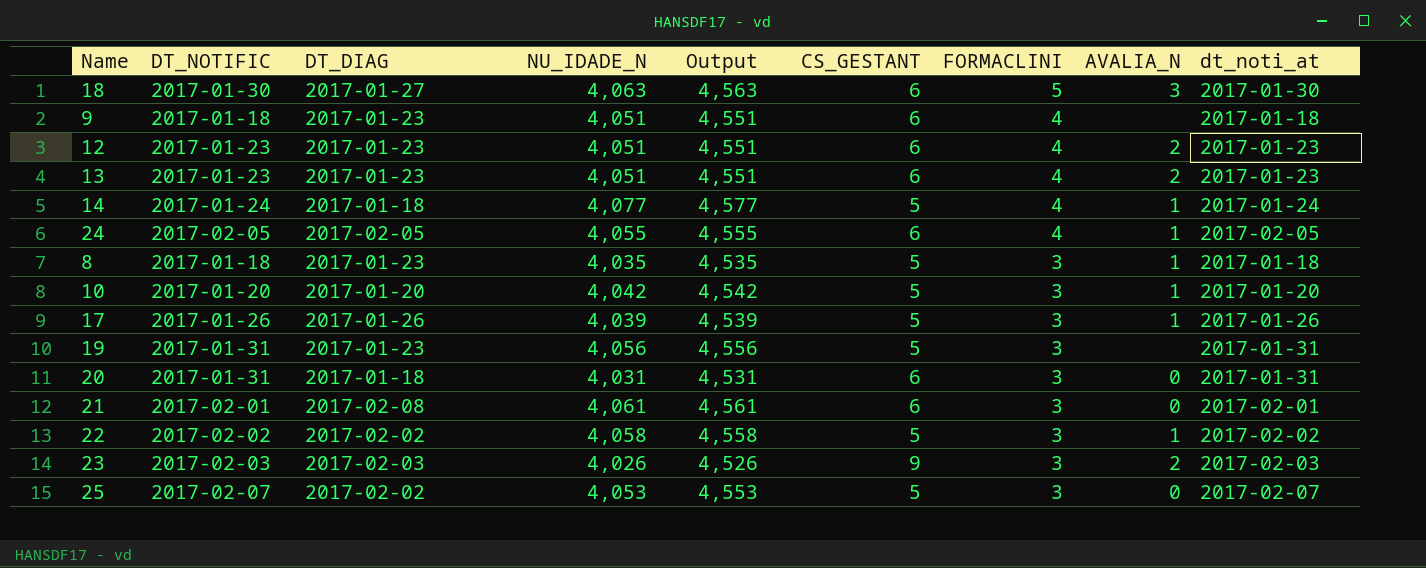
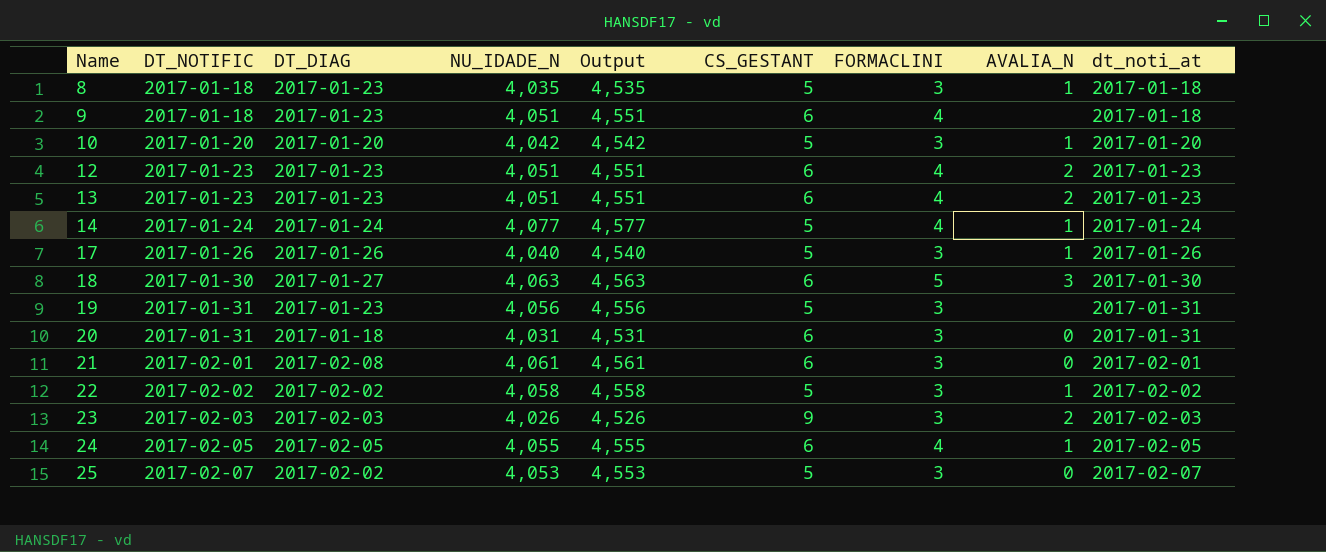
row order: FORMACLINI descending -> Name ascending
14 | DT_DIAG: 2017-01-18 -> 2017-01-24
17 | NU_IDADE_N: 4,039 -> 4,040
17 | Output: 4,539 -> 4,540

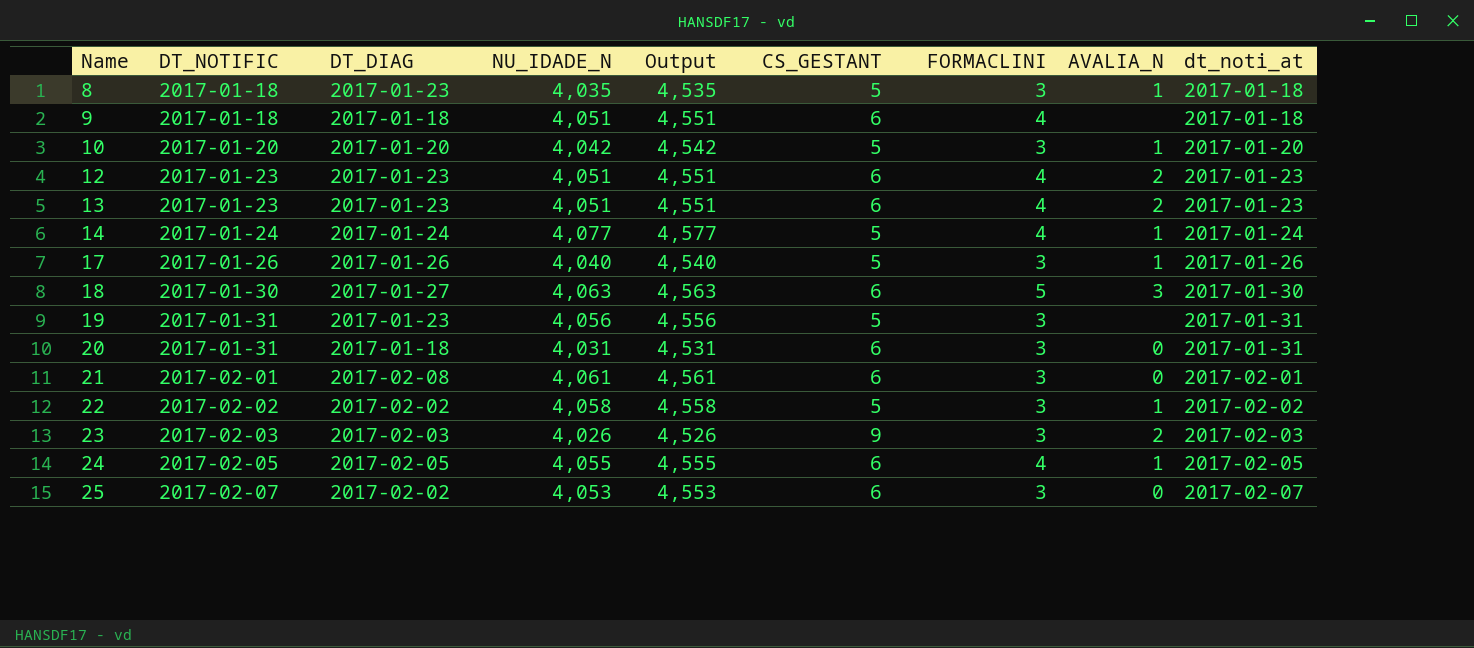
9 | DT_DIAG: 2017-01-23 -> 2017-01-18
25 | CS_GESTANT: 5 -> 6

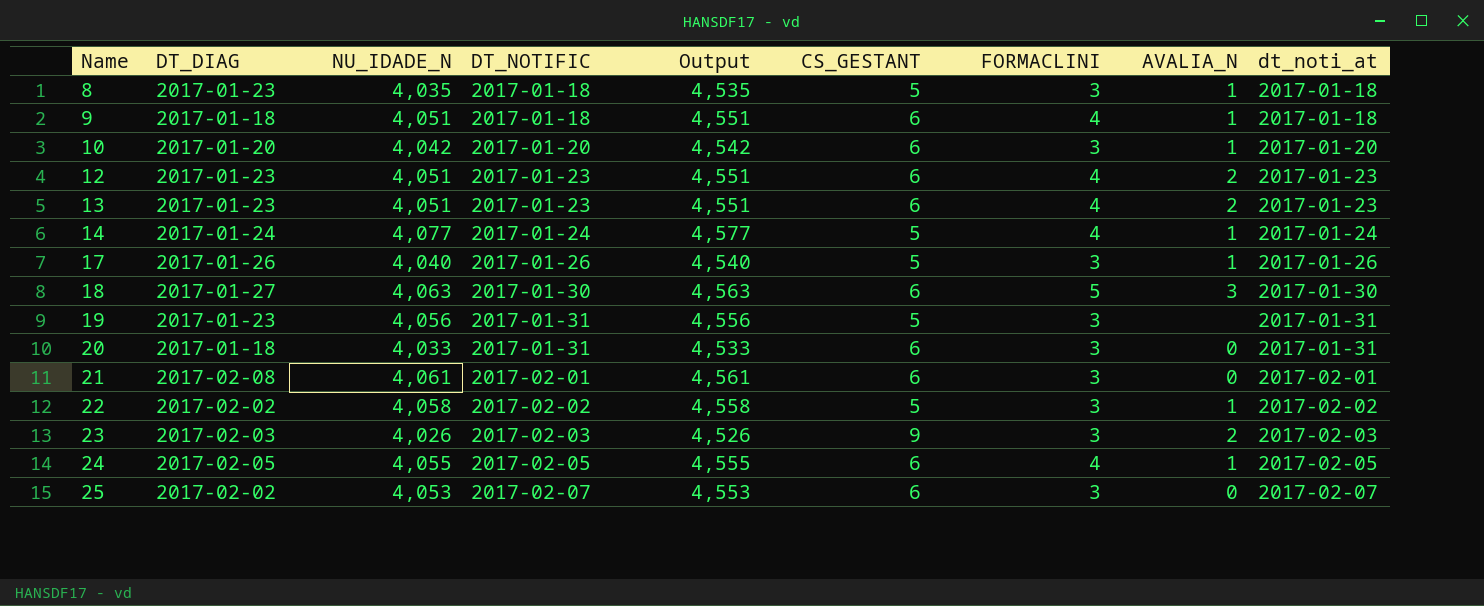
column DT_NOTIFIC | position: 2 -> 4
9 | AVALIA_N: none -> 1
10 | CS_GESTANT: 5 -> 6
20 | NU_IDADE_N: 4,031 -> 4,033
20 | Output: 4,531 -> 4,533

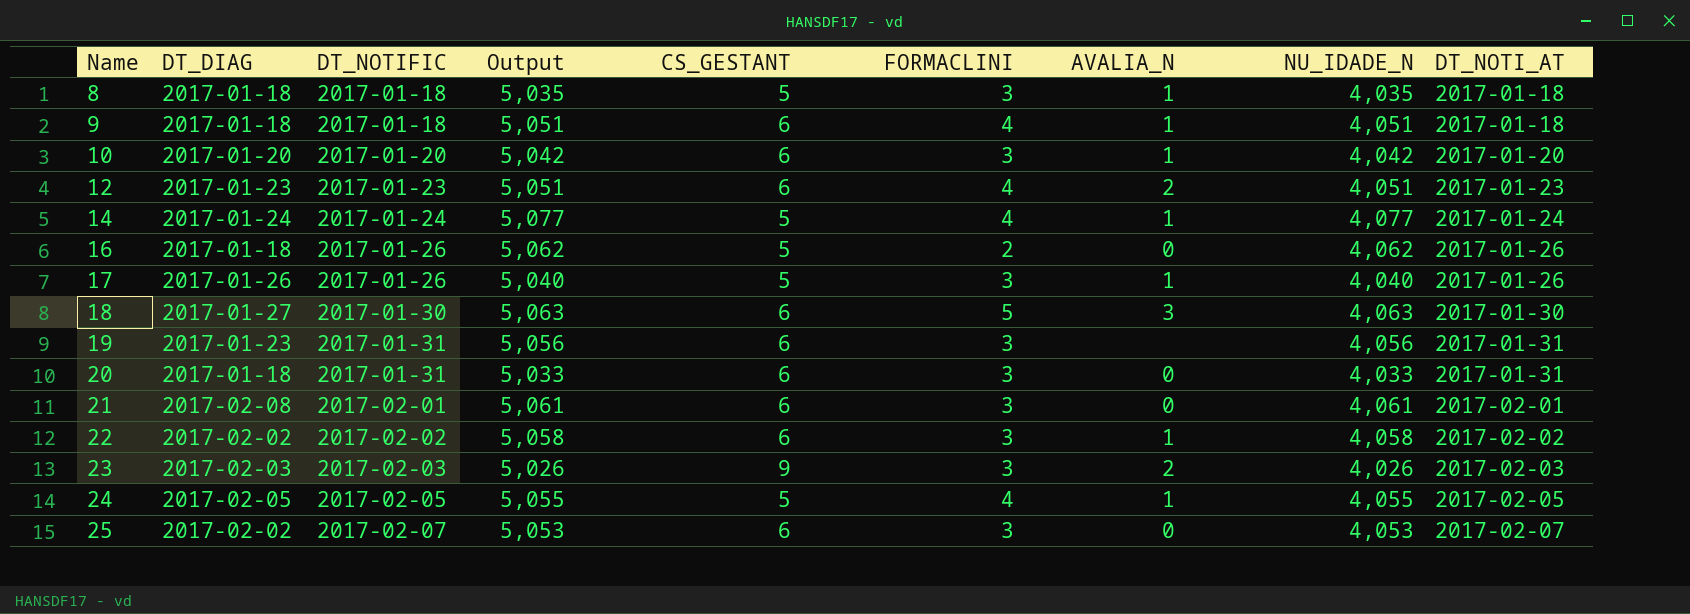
column Output | formula: [NU_IDADE_N] + 500 -> [NU_IDADE_N] + 1000
column NU_IDADE_N | position: 3 -> 8
column name: dt_noti_at -> DT_NOTI_AT
row 13: 2017-01-23 | 4,051 | 2017-01-23 | 4,551 | 6 | 4 | 2 | 2017-01-23 -> none
8 | DT_DIAG: 2017-01-23 -> 2017-01-18
row 16: none -> 2017-01-18 | 2017-01-26 | 5,062 | 5 | 2 | 0 | 4,062 | 2017-01-26
19 | CS_GESTANT: 5 -> 6
22 | CS_GESTANT: 5 -> 6
24 | CS_GESTANT: 6 -> 5

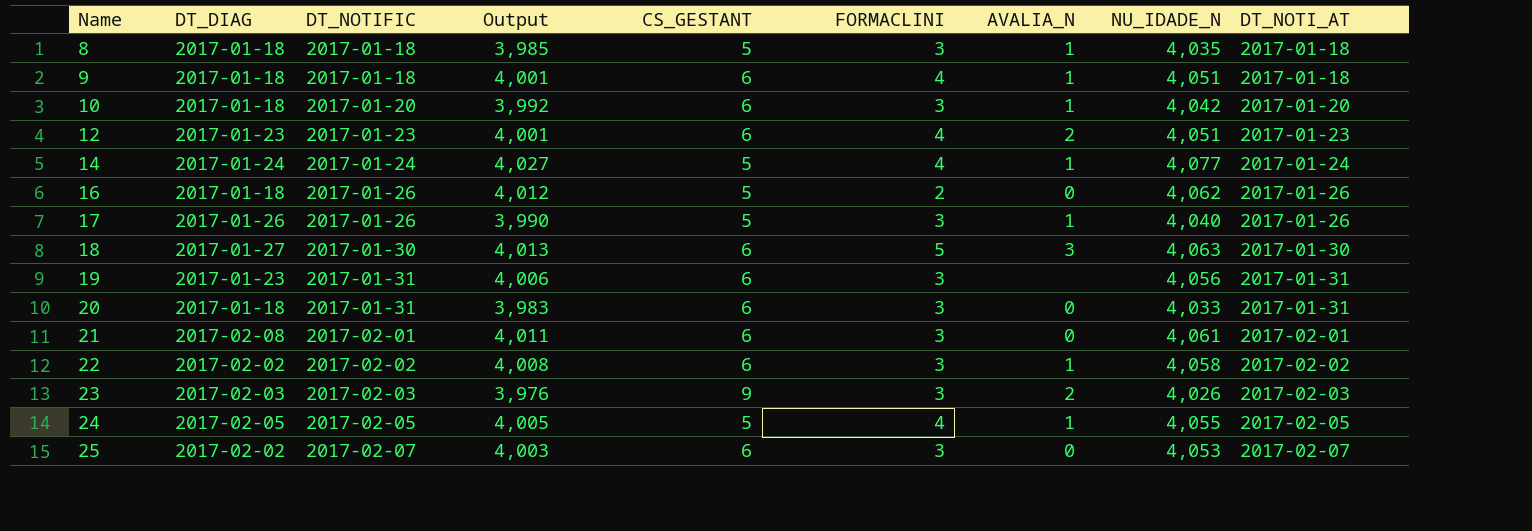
column Output | formula: [NU_IDADE_N] + 1000 -> [NU_IDADE_N] - 50
10 | DT_DIAG: 2017-01-20 -> 2017-01-18

